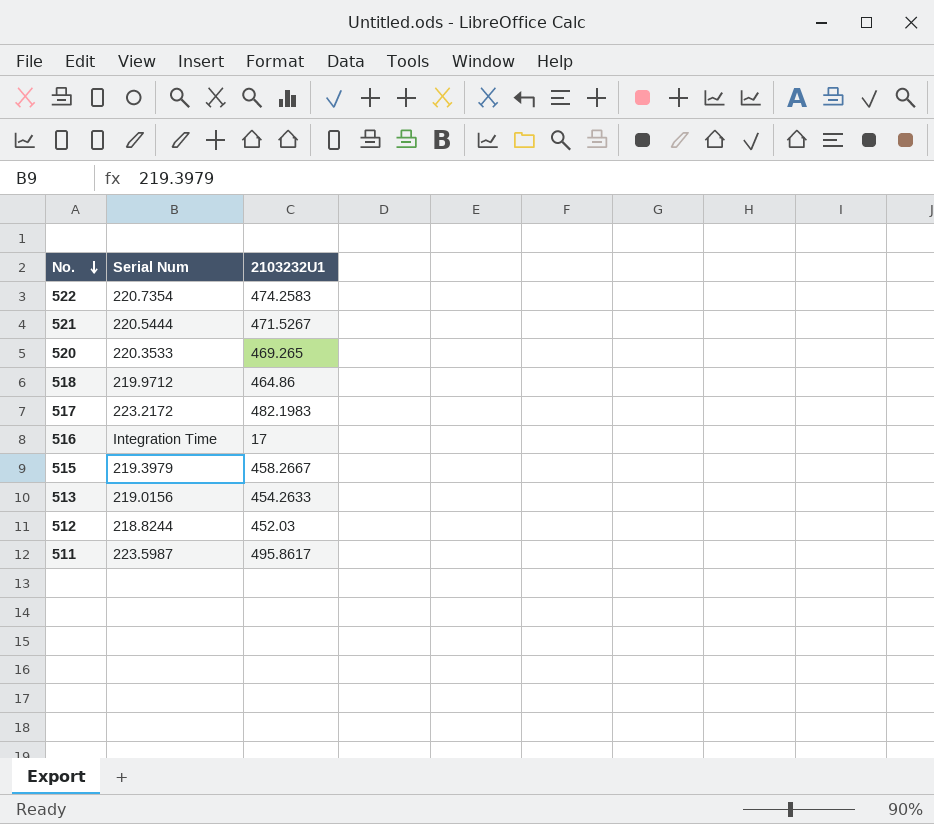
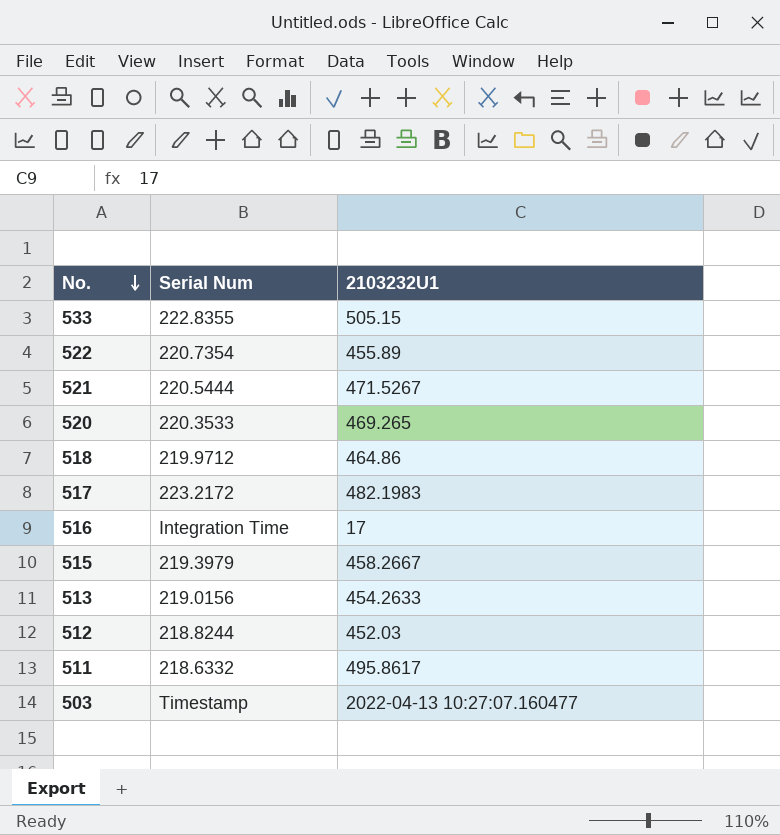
row 533: none -> 222.8355 | 505.15
522 | 2103232U1: 474.2583 -> 455.89
511 | Serial Num: 223.5987 -> 218.6332
row 503: none -> Timestamp | 2022-04-13 10:27:07.160477

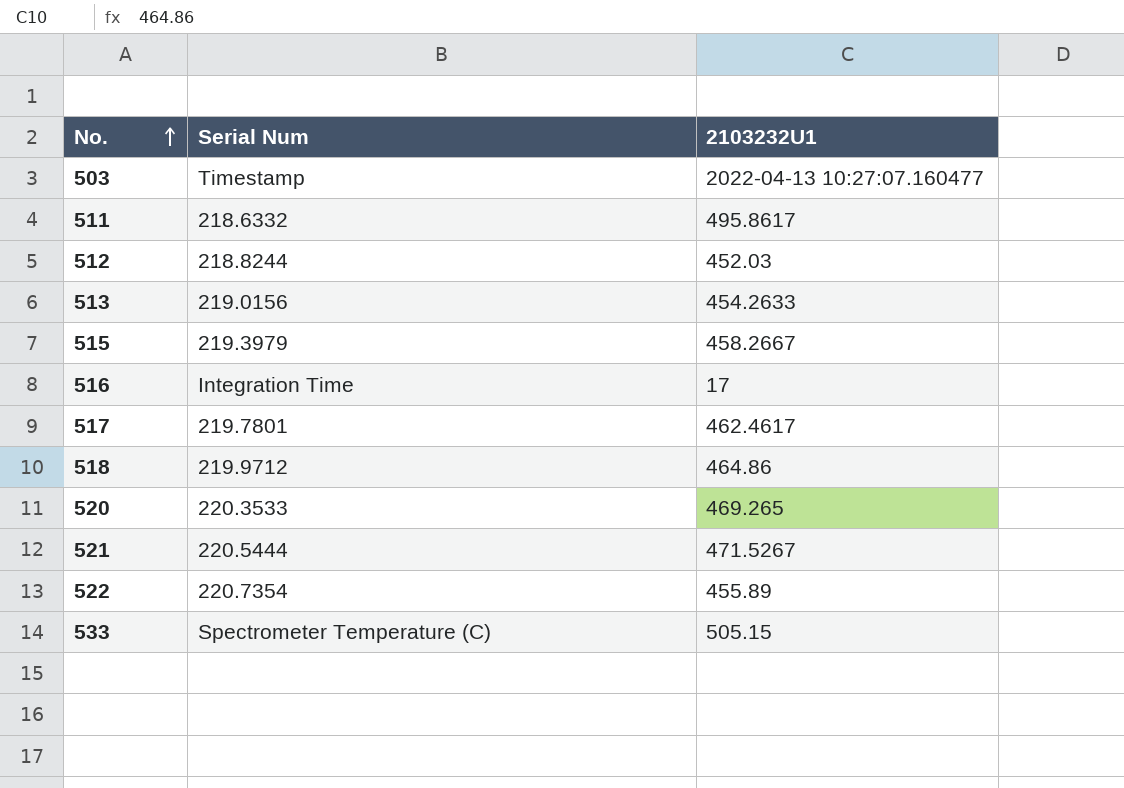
row order: No. descending -> No. ascending
517 | Serial Num: 223.2172 -> 219.7801
517 | 2103232U1: 482.1983 -> 462.4617
533 | Serial Num: 222.8355 -> Spectrometer Temperature (C)

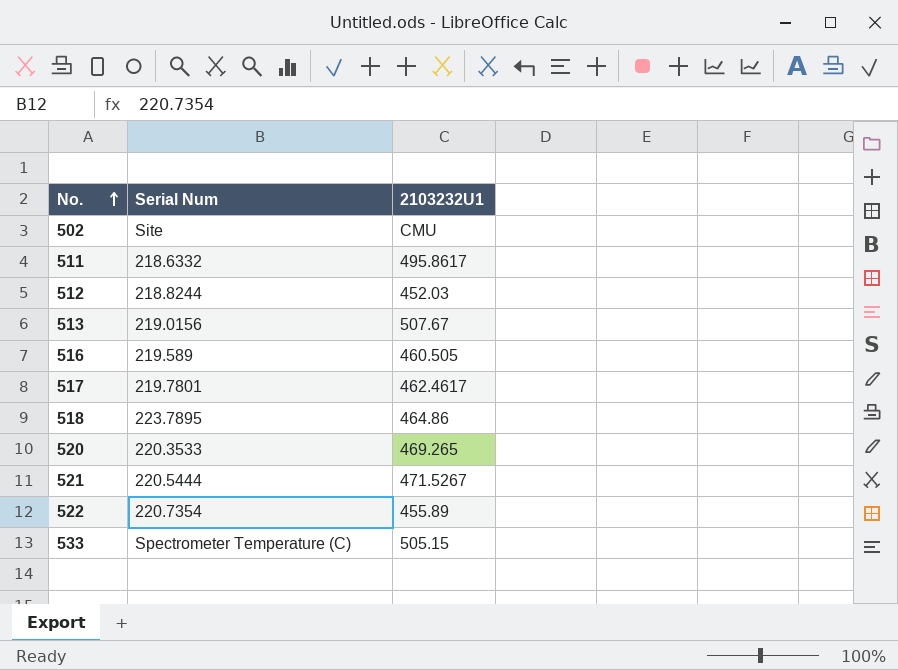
row 503: Timestamp | 2022-04-13 10:27:07.160477 -> none
row 515: 219.3979 | 458.2667 -> none
row 502: none -> Site | CMU
513 | 2103232U1: 454.2633 -> 507.67
516 | Serial Num: Integration Time -> 219.589
516 | 2103232U1: 17 -> 460.505
518 | Serial Num: 219.9712 -> 223.7895

